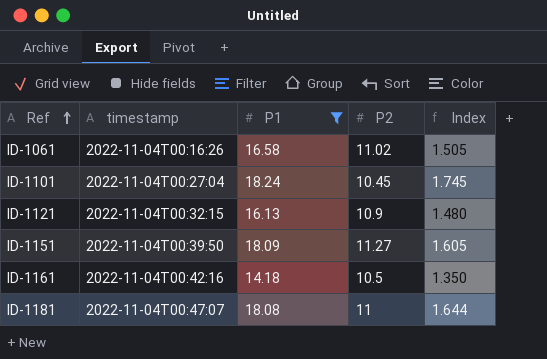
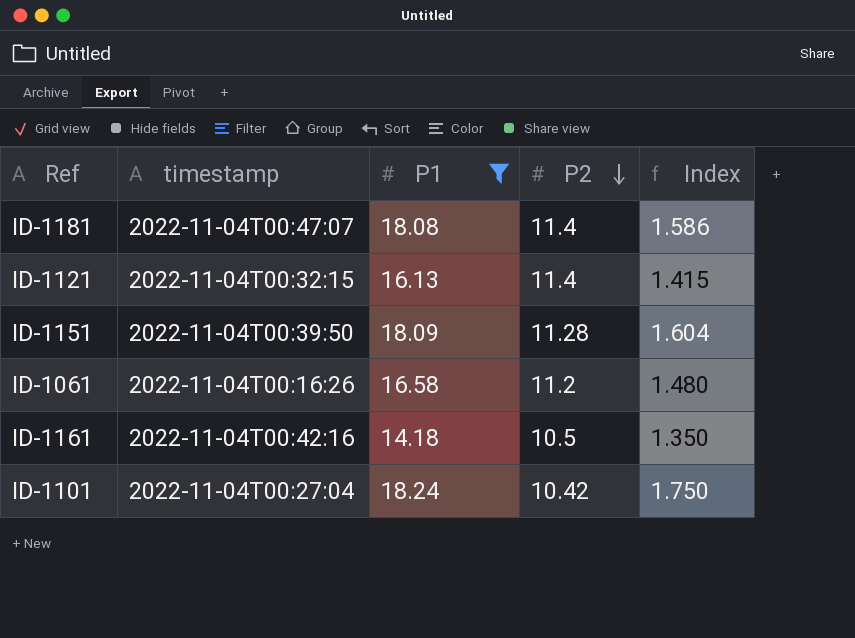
row order: Ref ascending -> P2 descending
ID-1181 | P2: 11 -> 11.4
ID-1181 | Index: 1.644 -> 1.586
ID-1121 | P2: 10.9 -> 11.4
ID-1121 | Index: 1.480 -> 1.415
ID-1151 | P2: 11.27 -> 11.28
ID-1151 | Index: 1.605 -> 1.604
ID-1061 | P2: 11.02 -> 11.2
ID-1061 | Index: 1.505 -> 1.480
ID-1101 | P2: 10.45 -> 10.42
ID-1101 | Index: 1.745 -> 1.750

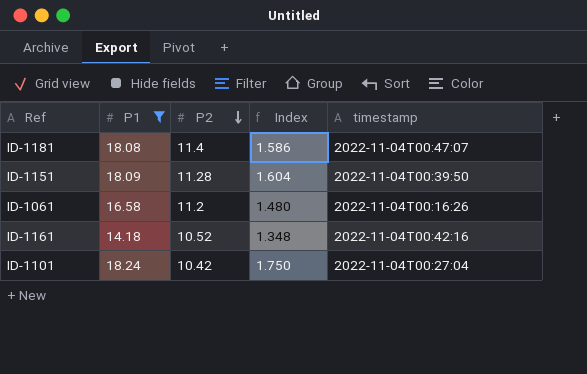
column timestamp | position: 2 -> 5
row ID-1121: 2022-11-04T00:32:15 | 16.13 | 11.4 | 1.415 -> none
ID-1161 | P2: 10.5 -> 10.52
ID-1161 | Index: 1.350 -> 1.348

